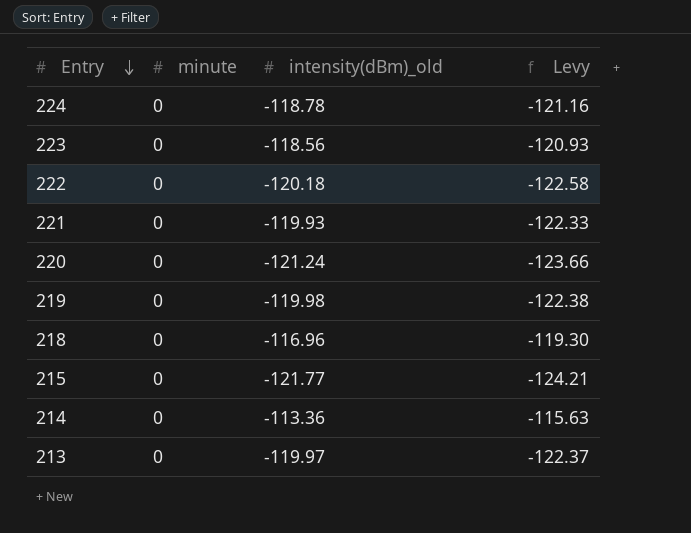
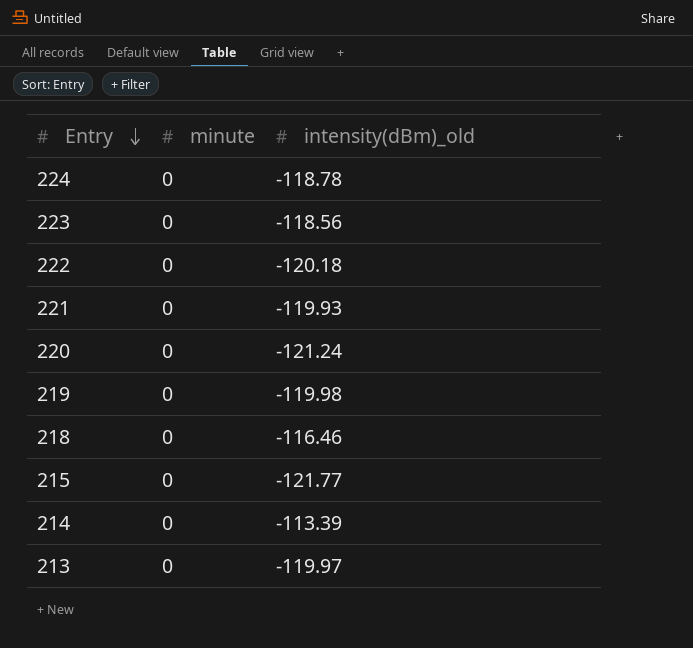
column Levy | formula: [intensity(dBm)_old] * 1.02 -> none
218 | intensity(dBm)_old: -116.96 -> -116.46
214 | intensity(dBm)_old: -113.36 -> -113.39

